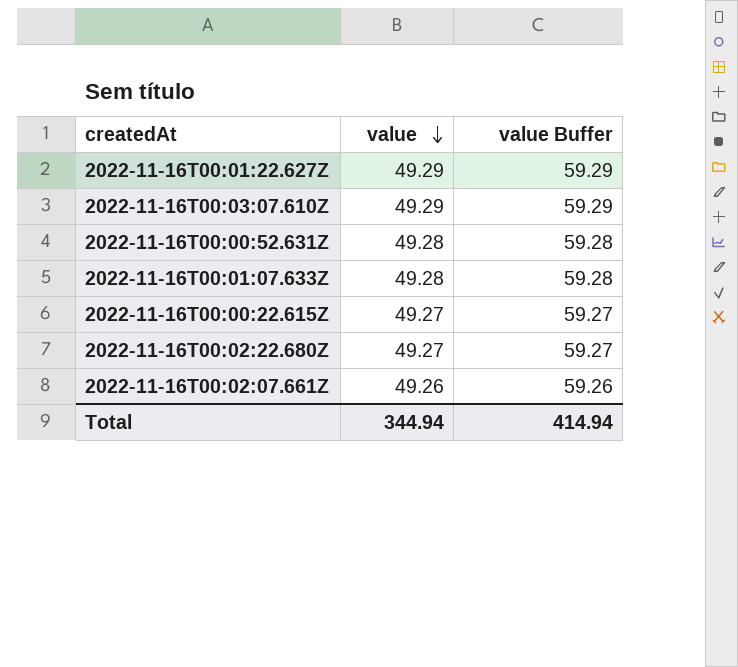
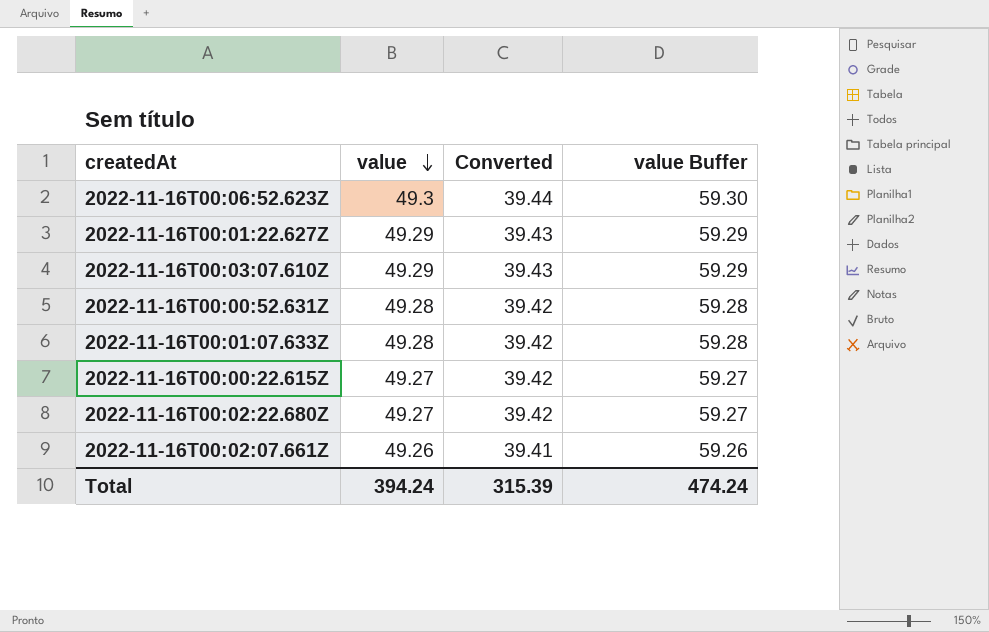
column Converted | formula: none -> [value] * 0.8
row 2022-11-16T00:06:52.623Z: none -> 49.3 | 39.44 | 59.30
Total | value: 344.94 -> 394.24
Total | value Buffer: 414.94 -> 474.24

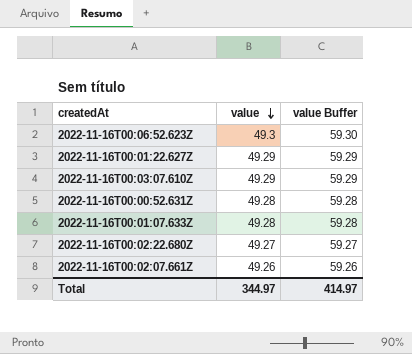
column Converted | formula: [value] * 0.8 -> none
row 2022-11-16T00:00:22.615Z: 49.27 | 39.42 | 59.27 -> none
Total | value: 394.24 -> 344.97
Total | value Buffer: 474.24 -> 414.97

